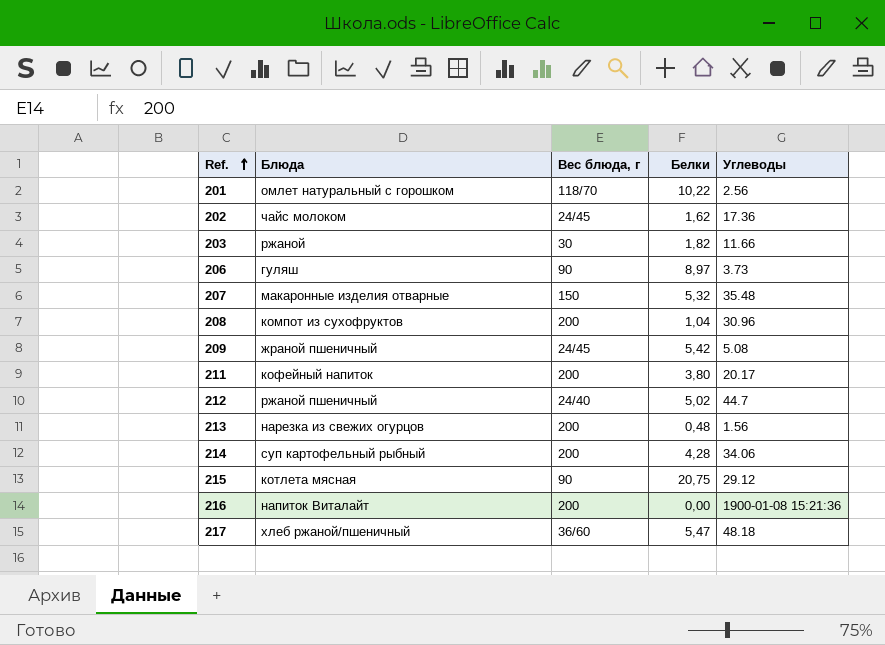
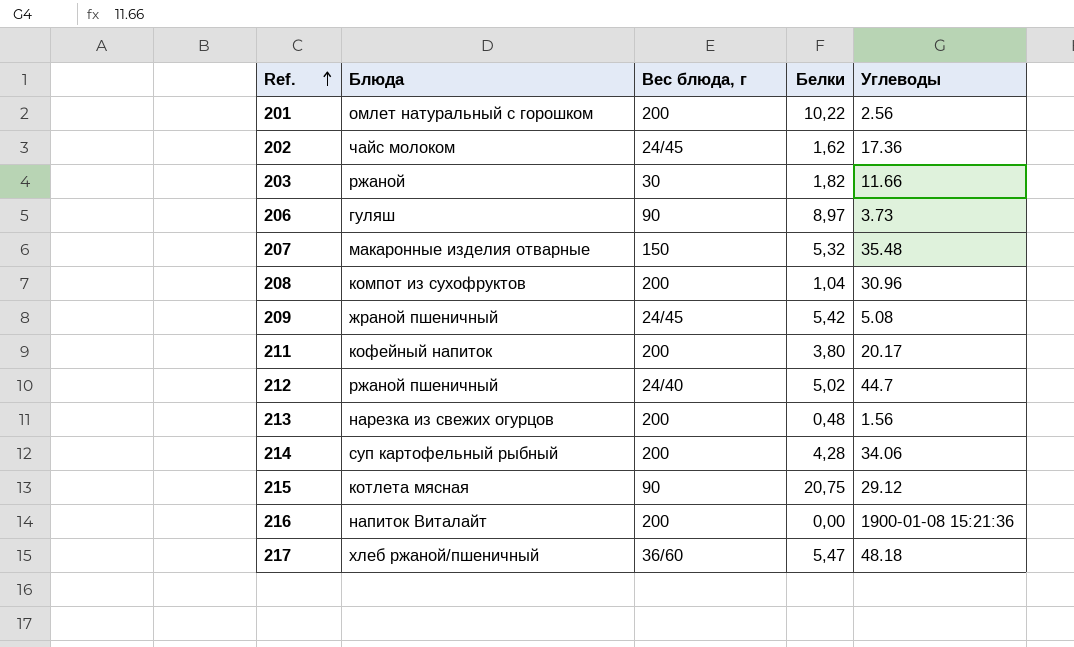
201 | Вес блюда, г: 118/70 -> 200

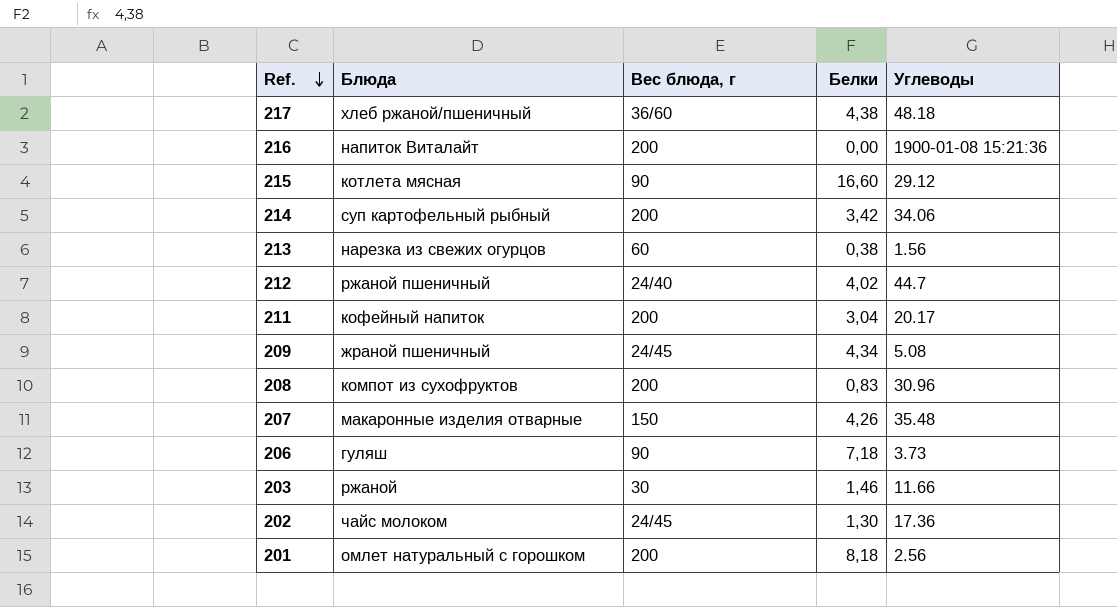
row order: Ref. ascending -> Ref. descending
217 | Белки: 5,47 -> 4,38
215 | Белки: 20,75 -> 16,60
214 | Белки: 4,28 -> 3,42
213 | Вес блюда, г: 200 -> 60
213 | Белки: 0,48 -> 0,38
212 | Белки: 5,02 -> 4,02
211 | Белки: 3,80 -> 3,04
209 | Белки: 5,42 -> 4,34
208 | Белки: 1,04 -> 0,83
207 | Белки: 5,32 -> 4,26
206 | Белки: 8,97 -> 7,18
203 | Белки: 1,82 -> 1,46
202 | Белки: 1,62 -> 1,30
201 | Белки: 10,22 -> 8,18

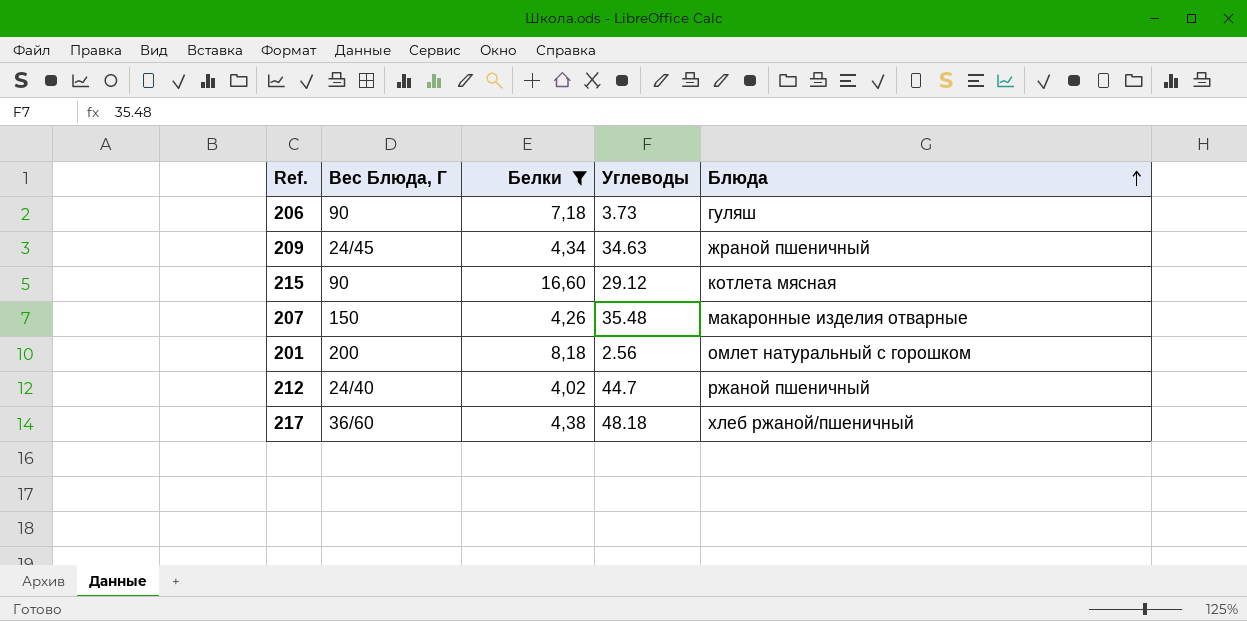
filter: none -> Белки >= 4,02
row order: Ref. descending -> Блюда ascending
column name: Вес блюда, г -> Вес Блюда, Г
column Блюда | position: 2 -> 5
209 | Углеводы: 5.08 -> 34.63

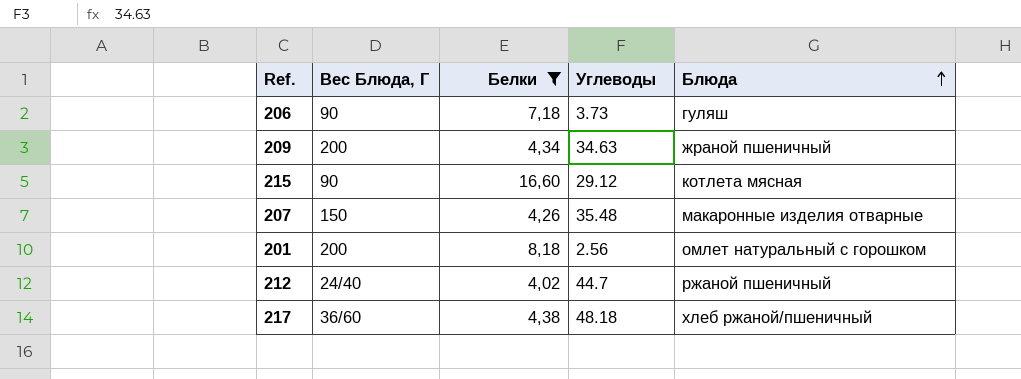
209 | Вес Блюда, Г: 24/45 -> 200

